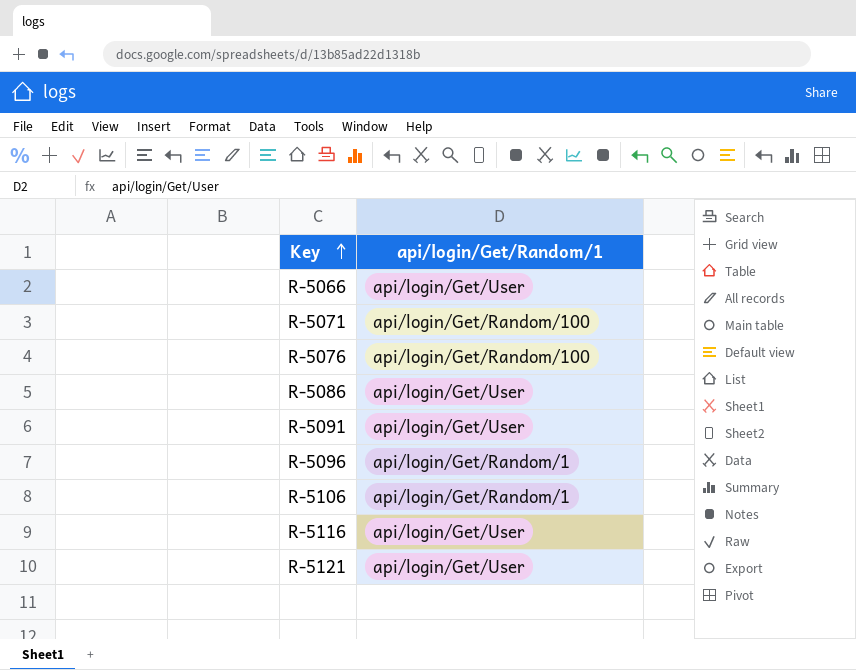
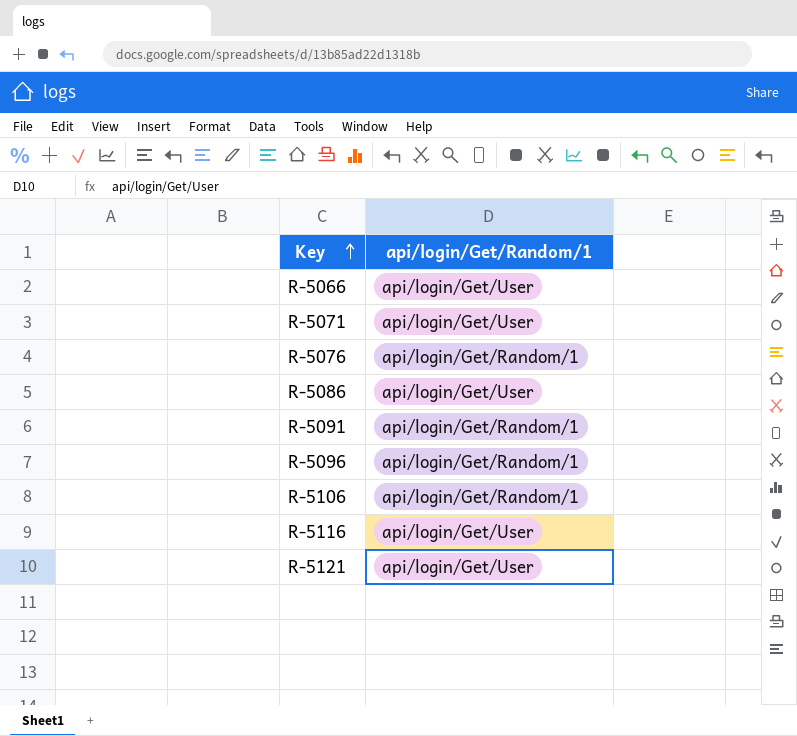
R-5071 | api/login/Get/Random/1: api/login/Get/Random/100 -> api/login/Get/User
R-5076 | api/login/Get/Random/1: api/login/Get/Random/100 -> api/login/Get/Random/1
R-5091 | api/login/Get/Random/1: api/login/Get/User -> api/login/Get/Random/1

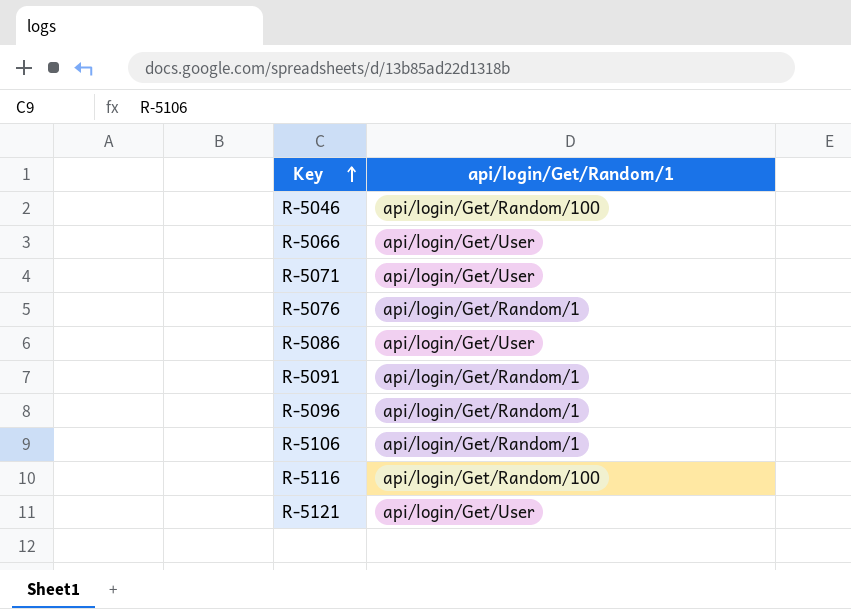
row R-5046: none -> api/login/Get/Random/100
R-5116 | api/login/Get/Random/1: api/login/Get/User -> api/login/Get/Random/100

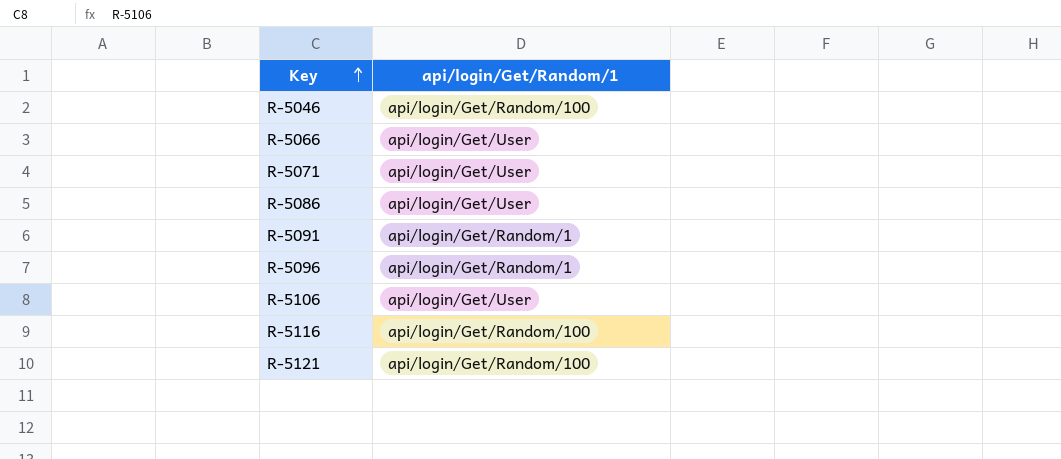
row R-5076: api/login/Get/Random/1 -> none
R-5106 | api/login/Get/Random/1: api/login/Get/Random/1 -> api/login/Get/User
R-5121 | api/login/Get/Random/1: api/login/Get/User -> api/login/Get/Random/100

